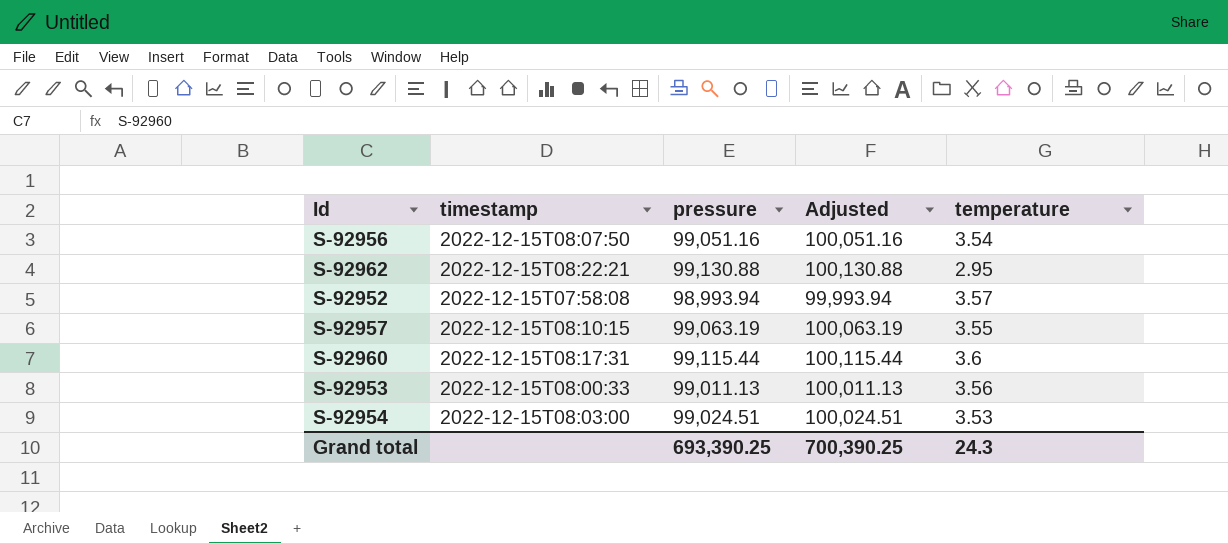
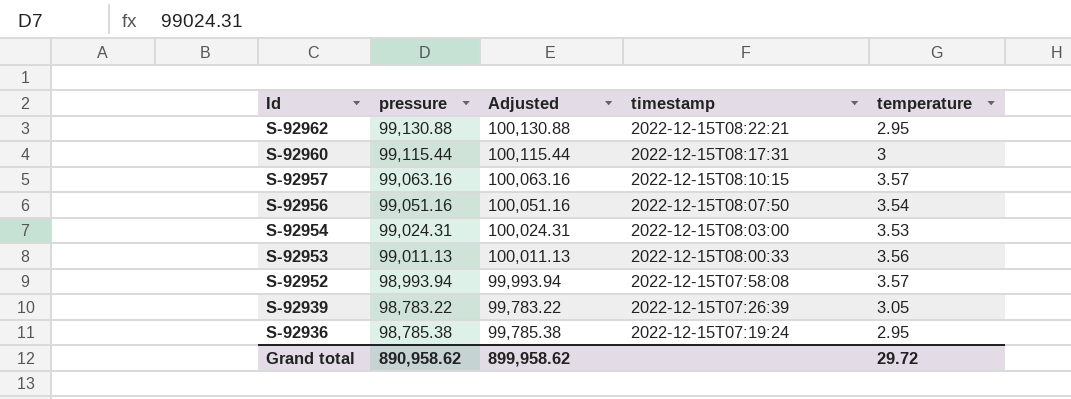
row order: none -> Id descending
column timestamp | position: 2 -> 4
S-92960 | temperature: 3.6 -> 3
S-92957 | pressure: 99,063.19 -> 99,063.16
S-92957 | Adjusted: 100,063.19 -> 100,063.16
S-92957 | temperature: 3.55 -> 3.57
S-92954 | pressure: 99,024.51 -> 99,024.31
S-92954 | Adjusted: 100,024.51 -> 100,024.31
row S-92939: none -> 98,783.22 | 99,783.22 | 2022-12-15T07:26:39 | 3.05
row S-92936: none -> 98,785.38 | 99,785.38 | 2022-12-15T07:19:24 | 2.95
Grand total | pressure: 693,390.25 -> 890,958.62
Grand total | Adjusted: 700,390.25 -> 899,958.62
Grand total | temperature: 24.3 -> 29.72

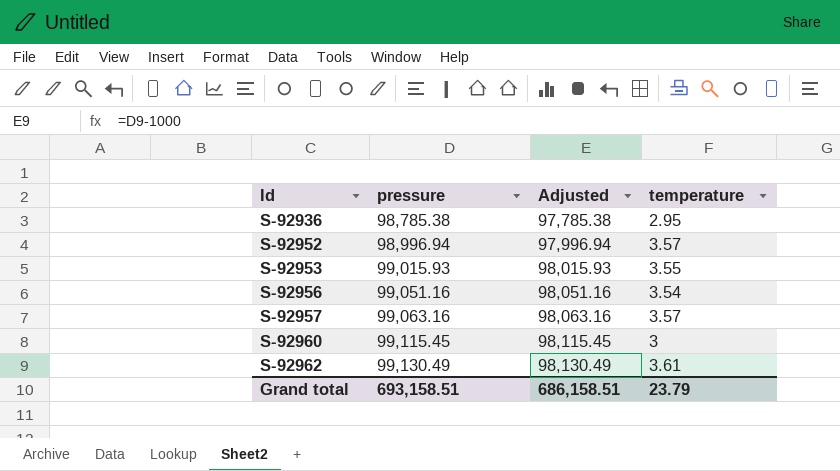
row order: Id descending -> Id ascending
column timestamp | position: 4 -> none
column Adjusted | formula: [pressure] + 1000 -> [pressure] - 1000
row S-92954: 99,024.31 | 100,024.31 | 2022-12-15T08:03:00 | 3.53 -> none
row S-92939: 98,783.22 | 99,783.22 | 2022-12-15T07:26:39 | 3.05 -> none
S-92952 | pressure: 98,993.94 -> 98,996.94
S-92953 | pressure: 99,011.13 -> 99,015.93
S-92953 | temperature: 3.56 -> 3.55
S-92960 | pressure: 99,115.44 -> 99,115.45
S-92962 | pressure: 99,130.88 -> 99,130.49
S-92962 | temperature: 2.95 -> 3.61
Grand total | pressure: 890,958.62 -> 693,158.51
Grand total | Adjusted: 899,958.62 -> 686,158.51
Grand total | temperature: 29.72 -> 23.79

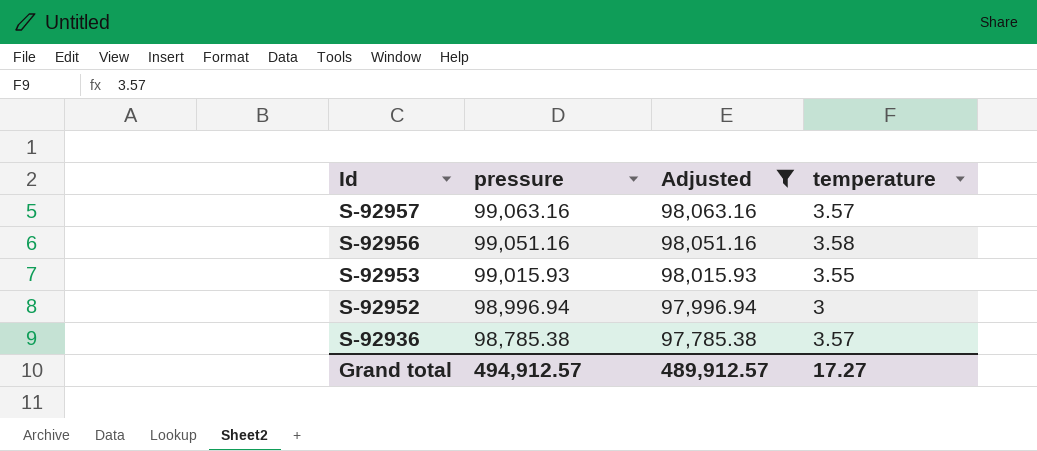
filter: none -> Adjusted <= 98,063.16
row order: Id ascending -> Id descending
S-92956 | temperature: 3.54 -> 3.58
S-92952 | temperature: 3.57 -> 3
S-92936 | temperature: 2.95 -> 3.57
Grand total | pressure: 693,158.51 -> 494,912.57
Grand total | Adjusted: 686,158.51 -> 489,912.57
Grand total | temperature: 23.79 -> 17.27

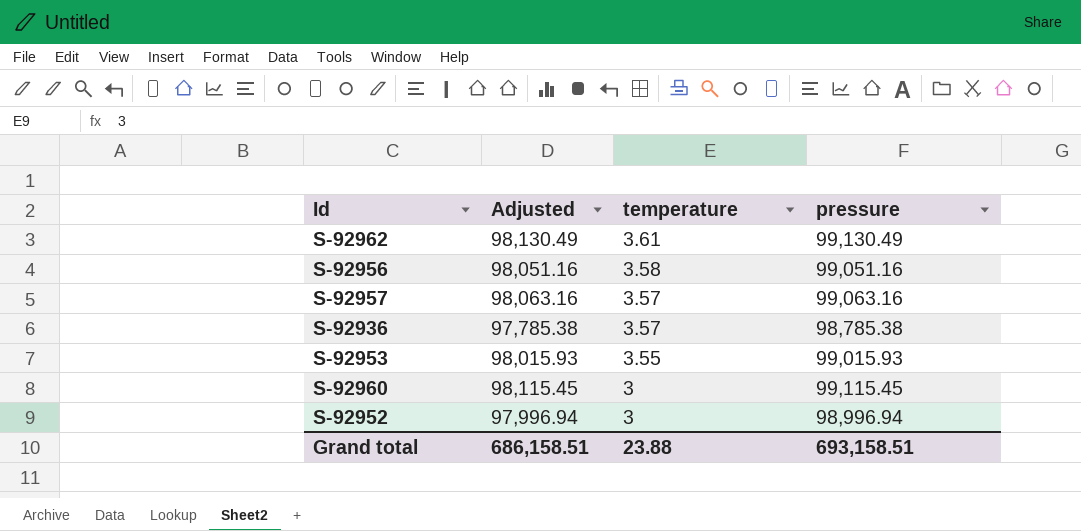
filter: Adjusted <= 98,063.16 -> none
row order: Id descending -> temperature descending
column pressure | position: 2 -> 4
Grand total | Adjusted: 489,912.57 -> 686,158.51
Grand total | temperature: 17.27 -> 23.88
Grand total | pressure: 494,912.57 -> 693,158.51

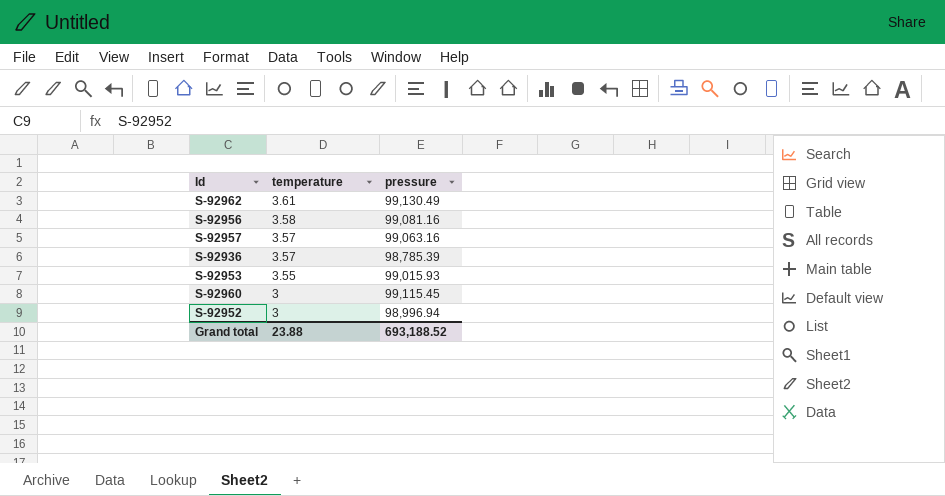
column Adjusted | formula: [pressure] - 1000 -> none
S-92956 | pressure: 99,051.16 -> 99,081.16
S-92936 | pressure: 98,785.38 -> 98,785.39
Grand total | pressure: 693,158.51 -> 693,188.52

